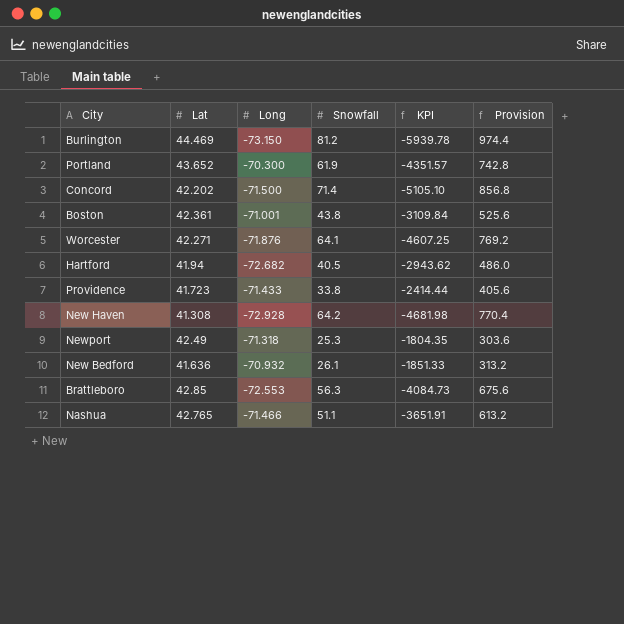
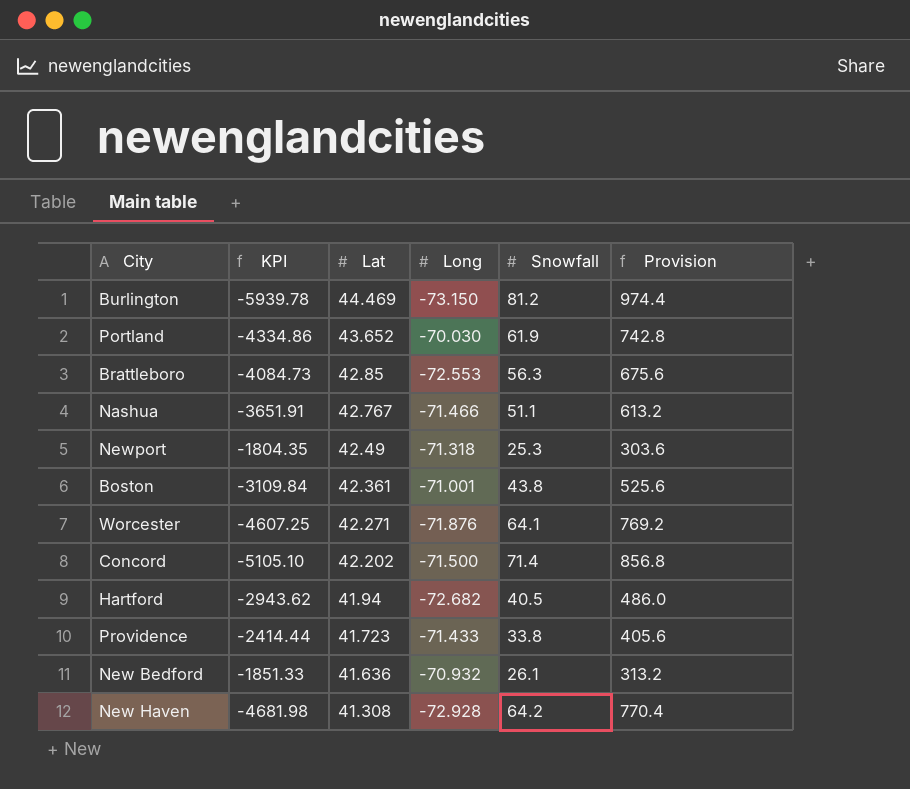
row order: none -> Lat descending
column KPI | position: 5 -> 2
Portland | KPI: -4351.57 -> -4334.86
Portland | Long: -70.300 -> -70.030
Nashua | Lat: 42.765 -> 42.767

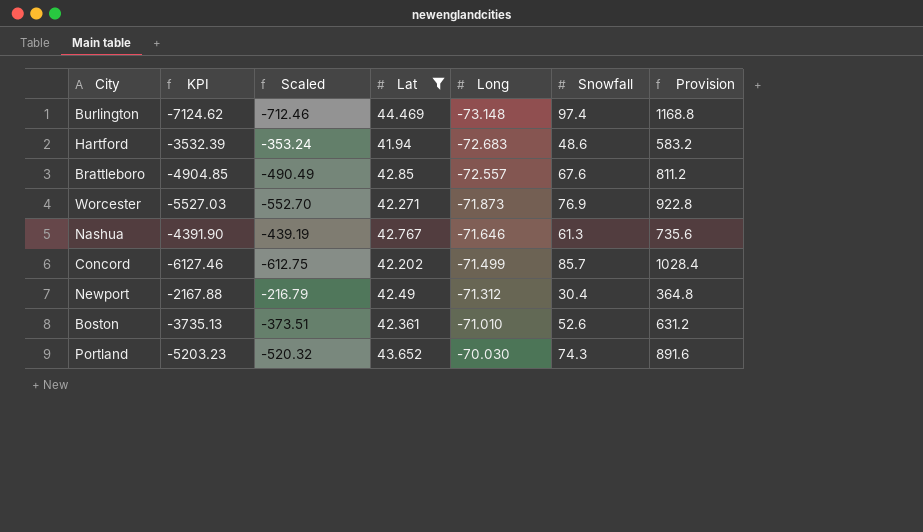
filter: none -> Lat >= 41.94
row order: Lat descending -> Long ascending
column Scaled | formula: none -> [KPI] * 0.1
Burlington | KPI: -5939.78 -> -7124.62
Burlington | Long: -73.150 -> -73.148
Burlington | Snowfall: 81.2 -> 97.4
Burlington | Provision: 974.4 -> 1168.8
Hartford | KPI: -2943.62 -> -3532.39
Hartford | Long: -72.682 -> -72.683
Hartford | Snowfall: 40.5 -> 48.6
Hartford | Provision: 486.0 -> 583.2
Brattleboro | KPI: -4084.73 -> -4904.85
Brattleboro | Long: -72.553 -> -72.557
Brattleboro | Snowfall: 56.3 -> 67.6
Brattleboro | Provision: 675.6 -> 811.2
Worcester | KPI: -4607.25 -> -5527.03
Worcester | Long: -71.876 -> -71.873
Worcester | Snowfall: 64.1 -> 76.9
Worcester | Provision: 769.2 -> 922.8
Nashua | KPI: -3651.91 -> -4391.90
Nashua | Long: -71.466 -> -71.646
Nashua | Snowfall: 51.1 -> 61.3
Nashua | Provision: 613.2 -> 735.6
Concord | KPI: -5105.10 -> -6127.46
Concord | Long: -71.500 -> -71.499
Concord | Snowfall: 71.4 -> 85.7
Concord | Provision: 856.8 -> 1028.4
Newport | KPI: -1804.35 -> -2167.88
Newport | Long: -71.318 -> -71.312
Newport | Snowfall: 25.3 -> 30.4
Newport | Provision: 303.6 -> 364.8
Boston | KPI: -3109.84 -> -3735.13
Boston | Long: -71.001 -> -71.010
Boston | Snowfall: 43.8 -> 52.6
Boston | Provision: 525.6 -> 631.2
Portland | KPI: -4334.86 -> -5203.23
Portland | Snowfall: 61.9 -> 74.3
Portland | Provision: 742.8 -> 891.6

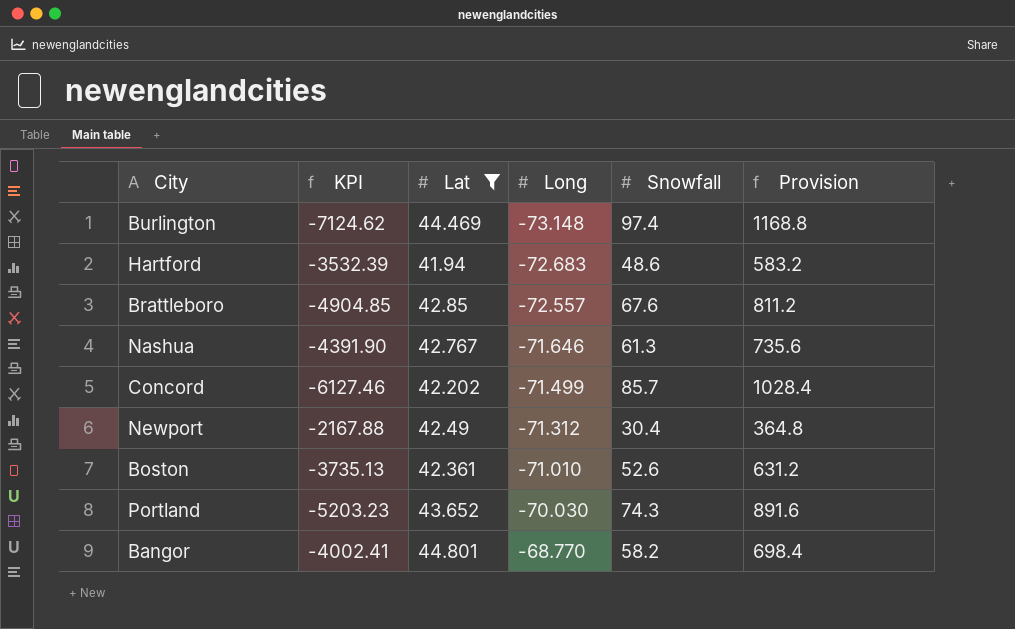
column Scaled | formula: [KPI] * 0.1 -> none
row Worcester: -5527.03 | -552.70 | 42.271 | -71.873 | 76.9 | 922.8 -> none
row Bangor: none -> -4002.41 | 44.801 | -68.770 | 58.2 | 698.4

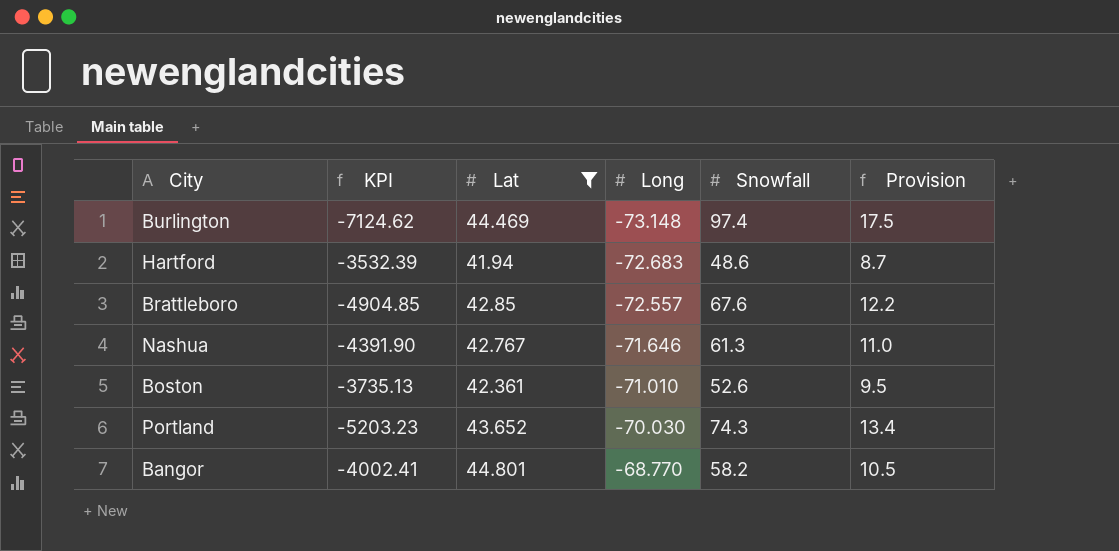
column Provision | formula: [Snowfall] * 12 -> [Snowfall] * 0.18
row Concord: -6127.46 | 42.202 | -71.499 | 85.7 | 1028.4 -> none
row Newport: -2167.88 | 42.49 | -71.312 | 30.4 | 364.8 -> none

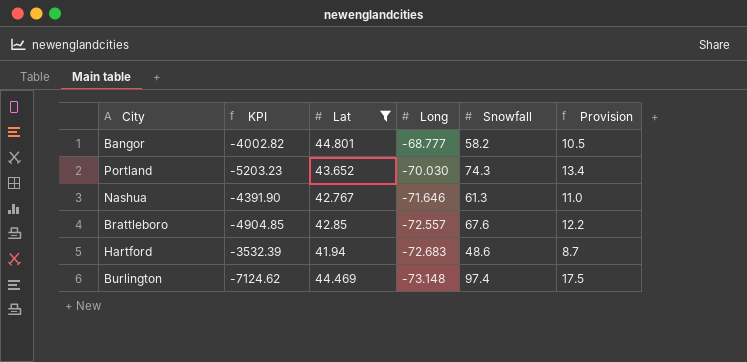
row order: Long ascending -> Long descending
row Boston: -3735.13 | 42.361 | -71.010 | 52.6 | 9.5 -> none
Bangor | KPI: -4002.41 -> -4002.82
Bangor | Long: -68.770 -> -68.777

